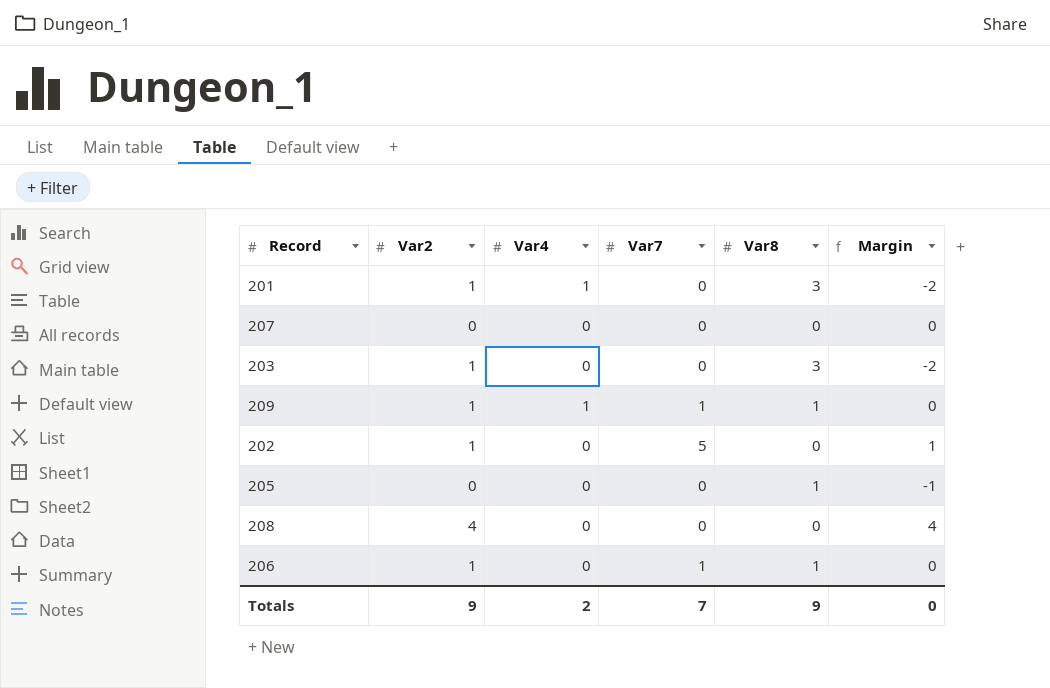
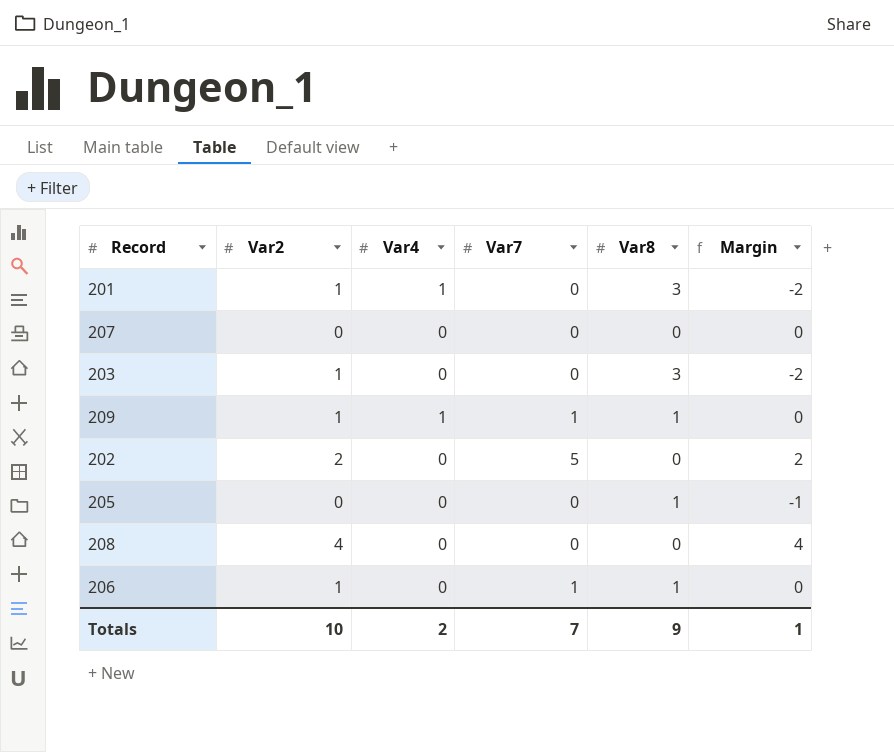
202 | Var2: 1 -> 2
202 | Margin: 1 -> 2
Totals | Var2: 9 -> 10
Totals | Margin: 0 -> 1

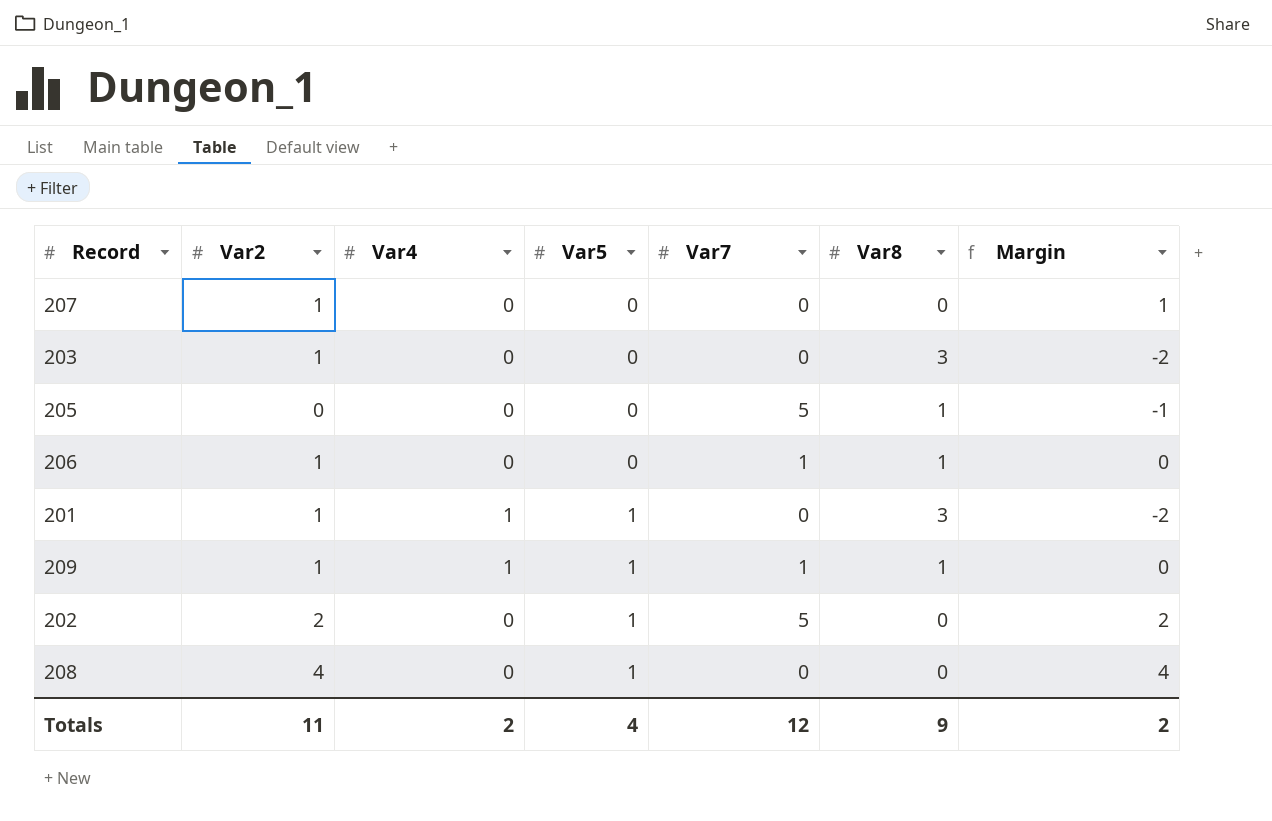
row order: none -> Var5 ascending
column Var5 | position: none -> 4
207 | Var2: 0 -> 1
207 | Margin: 0 -> 1
205 | Var7: 0 -> 5
Totals | Var2: 10 -> 11
Totals | Var7: 7 -> 12
Totals | Margin: 1 -> 2

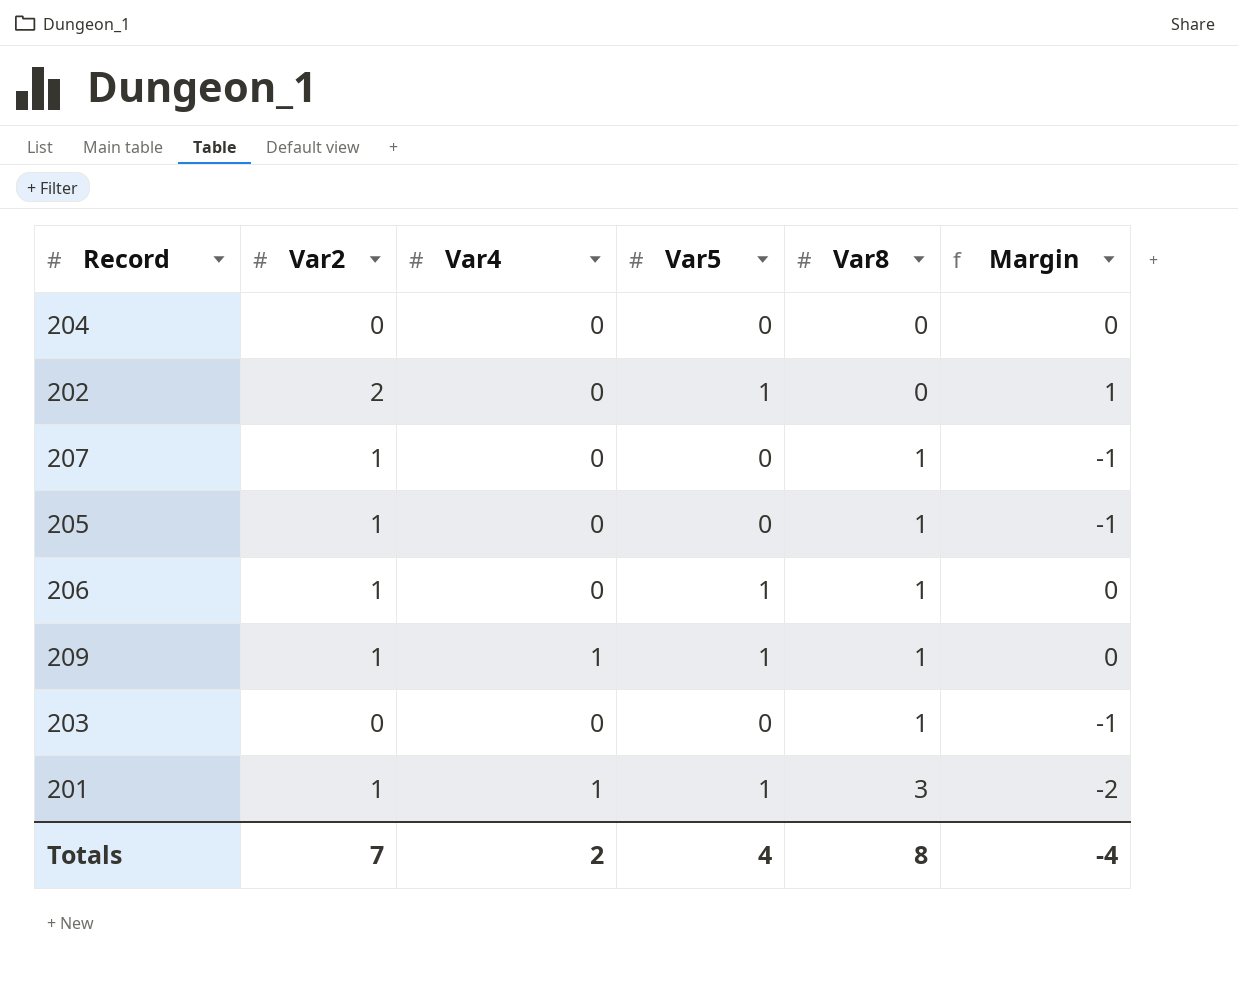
row order: Var5 ascending -> Var8 ascending
column Var7 | position: 5 -> none
column Margin | formula: [Var2] - [Var8] -> [Var5] - [Var8]
row 208: 4 | 0 | 1 | 0 | 0 | 4 -> none
row 204: none -> 0 | 0 | 0 | 0 | 0
207 | Var8: 0 -> 1
205 | Var2: 0 -> 1
206 | Var5: 0 -> 1
203 | Var2: 1 -> 0
203 | Var8: 3 -> 1
Totals | Var2: 11 -> 7
Totals | Var8: 9 -> 8
Totals | Margin: 2 -> -4

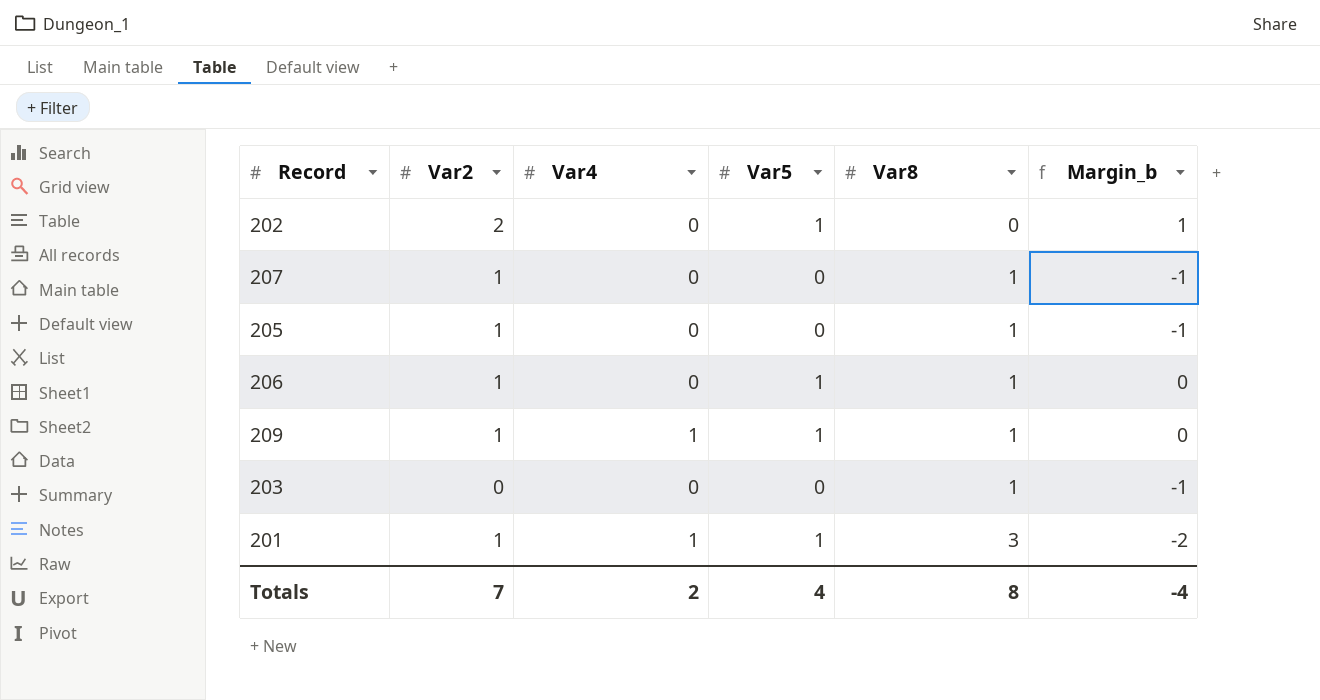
column name: Margin -> Margin_b
row 204: 0 | 0 | 0 | 0 | 0 -> none

